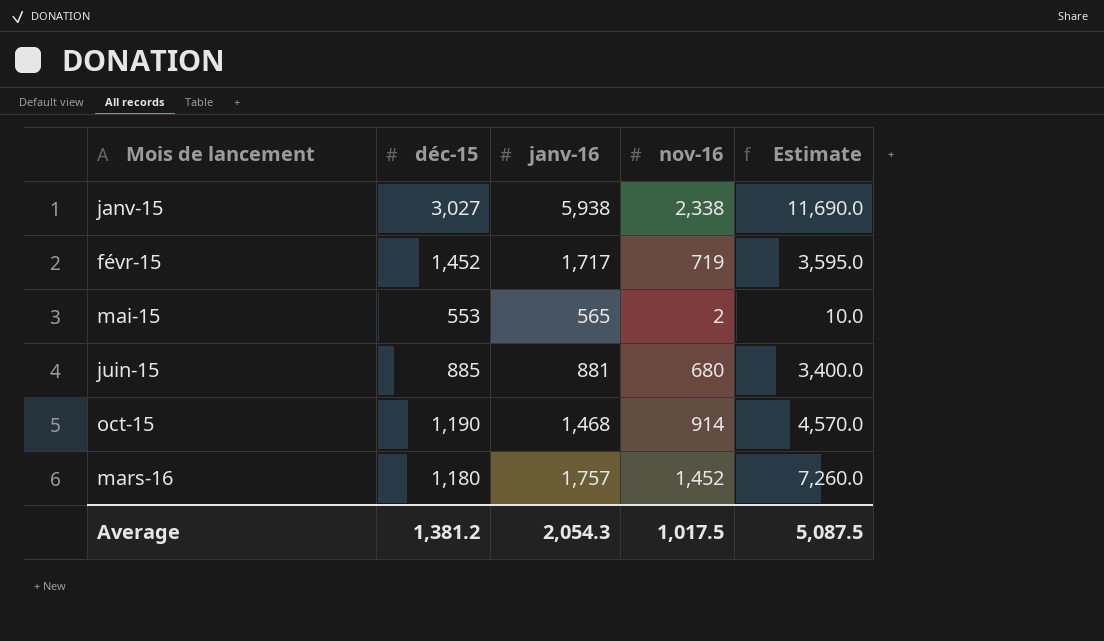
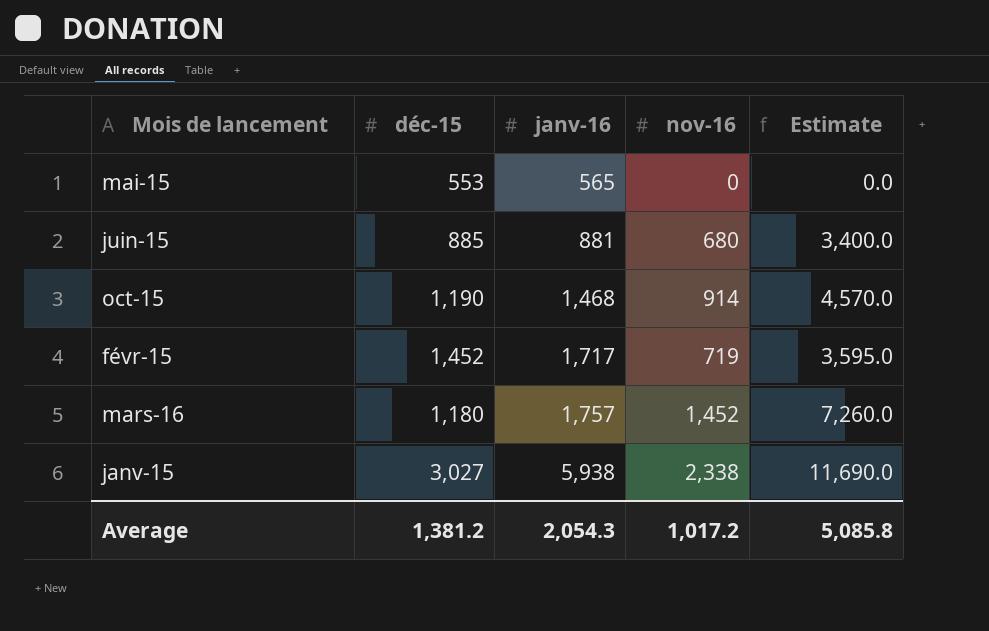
row order: Mois de lancement ascending -> janv-16 ascending
mai-15 | nov-16: 2 -> 0
mai-15 | Estimate: 10.0 -> 0.0
Average | nov-16: 1,017.5 -> 1,017.2
Average | Estimate: 5,087.5 -> 5,085.8

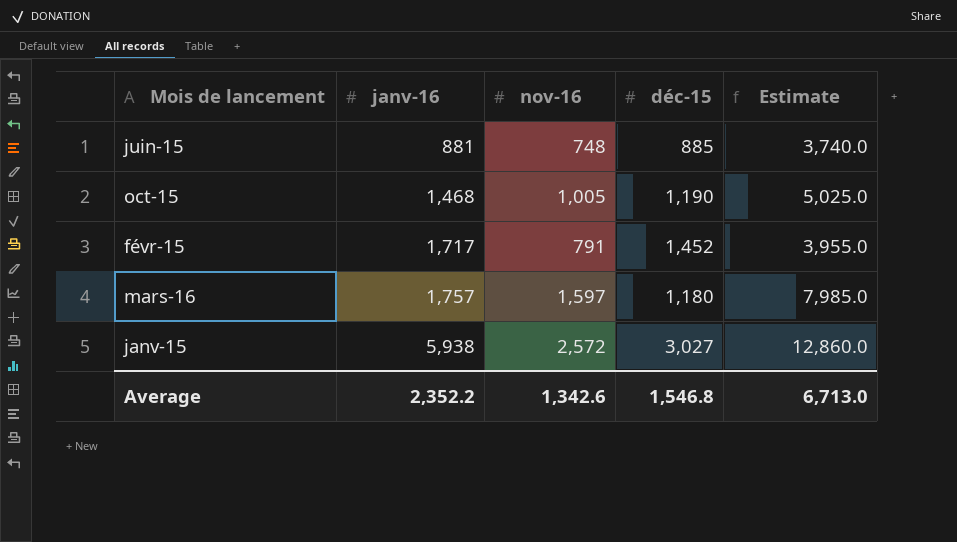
column déc-15 | position: 2 -> 4
row mai-15: 553 | 565 | 0 | 0.0 -> none
juin-15 | nov-16: 680 -> 748
juin-15 | Estimate: 3,400.0 -> 3,740.0
oct-15 | nov-16: 914 -> 1,005
oct-15 | Estimate: 4,570.0 -> 5,025.0
févr-15 | nov-16: 719 -> 791
févr-15 | Estimate: 3,595.0 -> 3,955.0
mars-16 | nov-16: 1,452 -> 1,597
mars-16 | Estimate: 7,260.0 -> 7,985.0
janv-15 | nov-16: 2,338 -> 2,572
janv-15 | Estimate: 11,690.0 -> 12,860.0
Average | janv-16: 2,054.3 -> 2,352.2
Average | nov-16: 1,017.2 -> 1,342.6
Average | déc-15: 1,381.2 -> 1,546.8
Average | Estimate: 5,085.8 -> 6,713.0

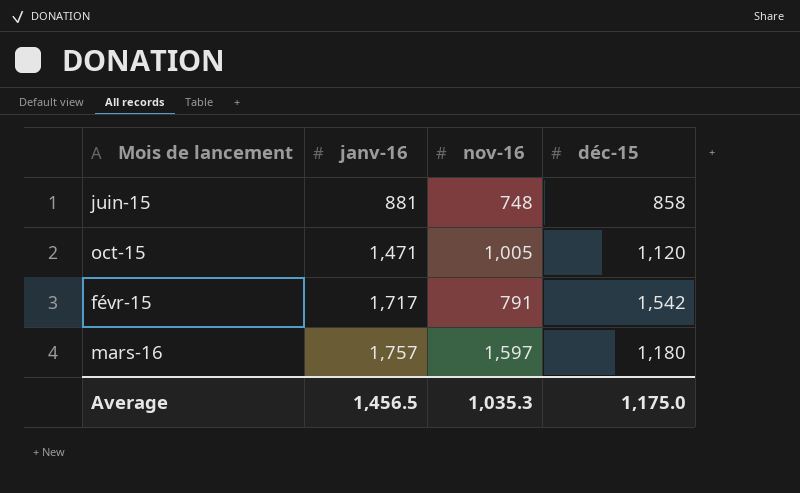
column Estimate | formula: [nov-16] * 5 -> none
row janv-15: 5,938 | 2,572 | 3,027 | 12,860.0 -> none
juin-15 | déc-15: 885 -> 858
oct-15 | janv-16: 1,468 -> 1,471
oct-15 | déc-15: 1,190 -> 1,120
févr-15 | déc-15: 1,452 -> 1,542
Average | janv-16: 2,352.2 -> 1,456.5
Average | nov-16: 1,342.6 -> 1,035.3
Average | déc-15: 1,546.8 -> 1,175.0

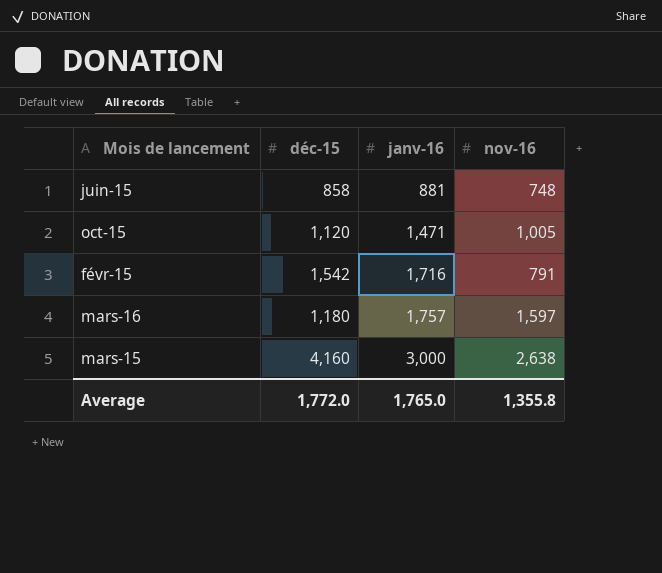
column déc-15 | position: 4 -> 2
févr-15 | janv-16: 1,717 -> 1,716
row mars-15: none -> 4,160 | 3,000 | 2,638
Average | déc-15: 1,175.0 -> 1,772.0
Average | janv-16: 1,456.5 -> 1,765.0
Average | nov-16: 1,035.3 -> 1,355.8

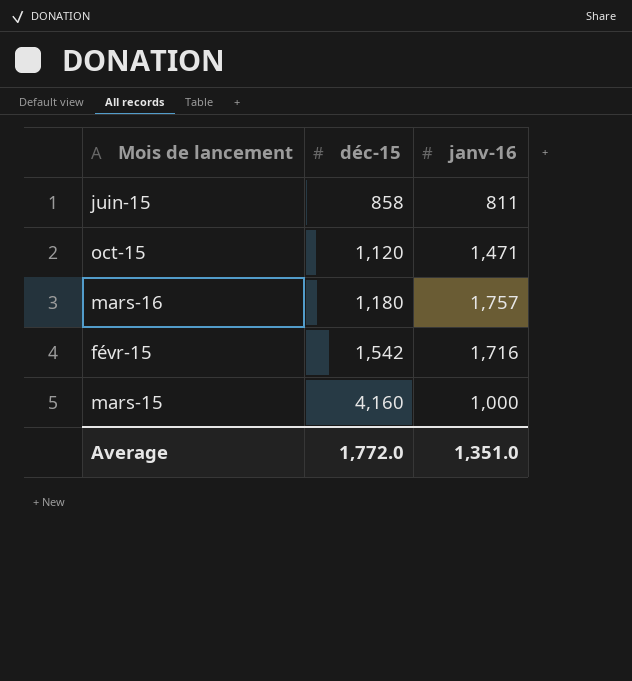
row order: janv-16 ascending -> déc-15 ascending
column nov-16 | position: 4 -> none
juin-15 | janv-16: 881 -> 811
mars-15 | janv-16: 3,000 -> 1,000
Average | janv-16: 1,765.0 -> 1,351.0

